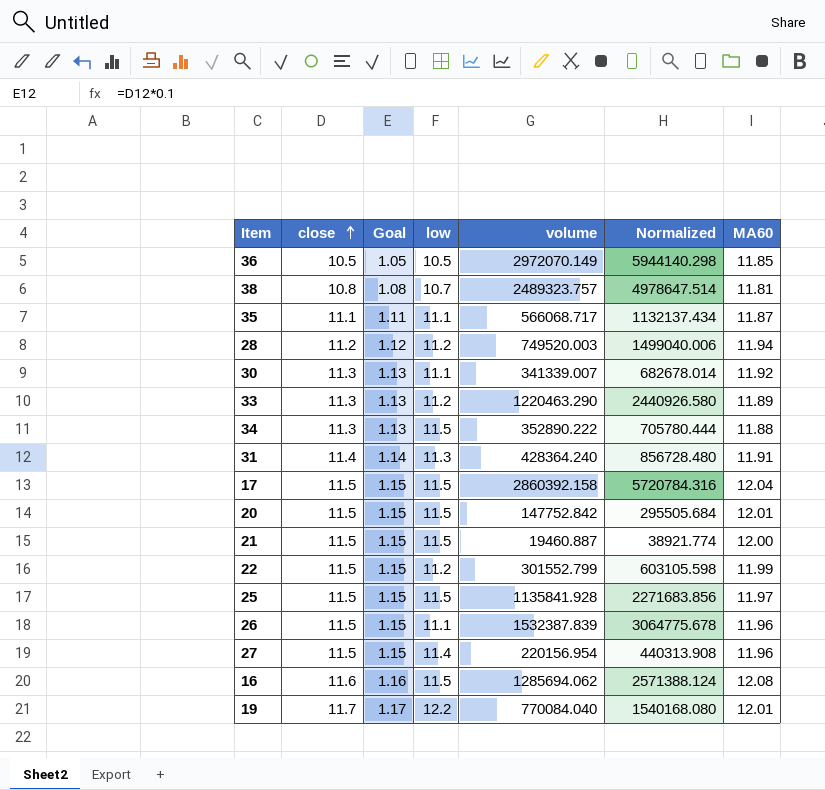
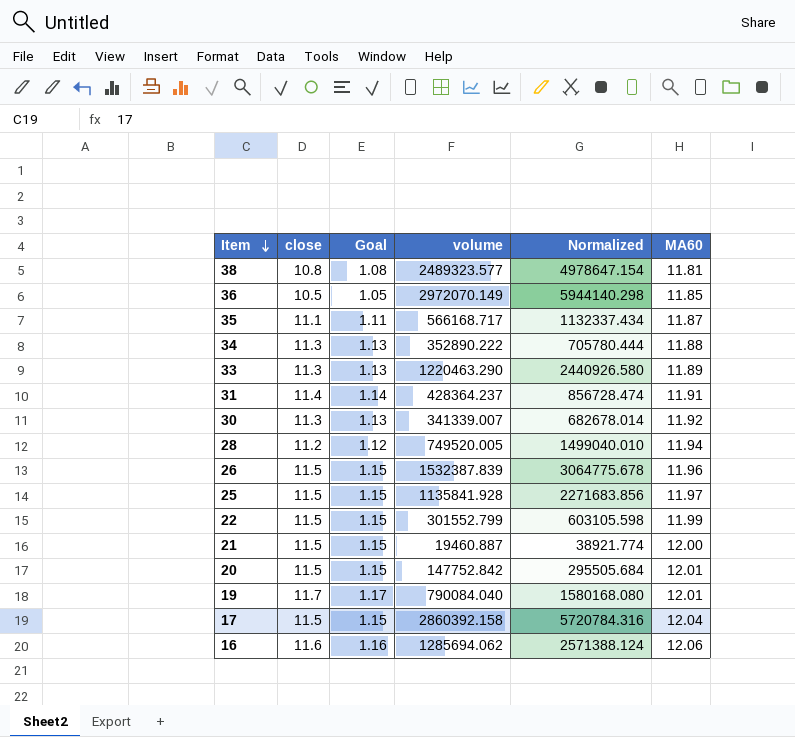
row order: close ascending -> Item descending
column low | position: 4 -> none
row 27: 11.5 | 1.15 | 11.4 | 220156.954 | 440313.908 | 11.96 -> none
38 | volume: 2489323.757 -> 2489323.577
38 | Normalized: 4978647.514 -> 4978647.154
35 | volume: 566068.717 -> 566168.717
35 | Normalized: 1132137.434 -> 1132337.434
31 | volume: 428364.240 -> 428364.237
31 | Normalized: 856728.480 -> 856728.474
28 | volume: 749520.003 -> 749520.005
28 | Normalized: 1499040.006 -> 1499040.010
19 | volume: 770084.040 -> 790084.040
19 | Normalized: 1540168.080 -> 1580168.080
16 | MA60: 12.08 -> 12.06

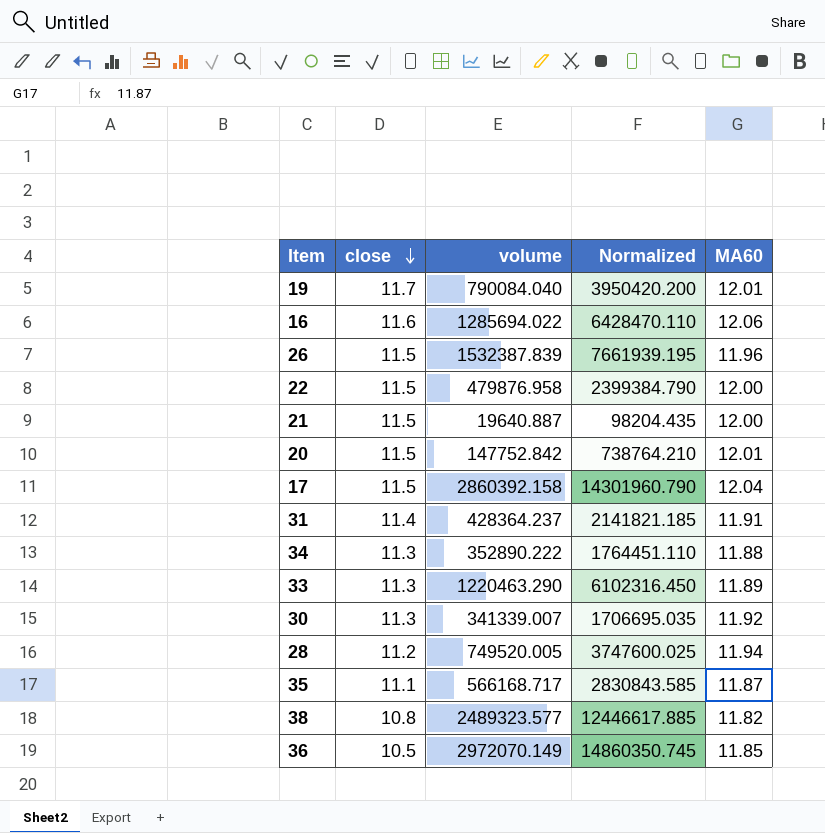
row order: Item descending -> close descending
column Goal | formula: [close] * 0.1 -> none
column Normalized | formula: [volume] * 2 -> [volume] * 5
row 25: 11.5 | 1.15 | 1135841.928 | 2271683.856 | 11.97 -> none
16 | volume: 1285694.062 -> 1285694.022
22 | volume: 301552.799 -> 479876.958
22 | MA60: 11.99 -> 12.00
21 | volume: 19460.887 -> 19640.887
38 | MA60: 11.81 -> 11.82

